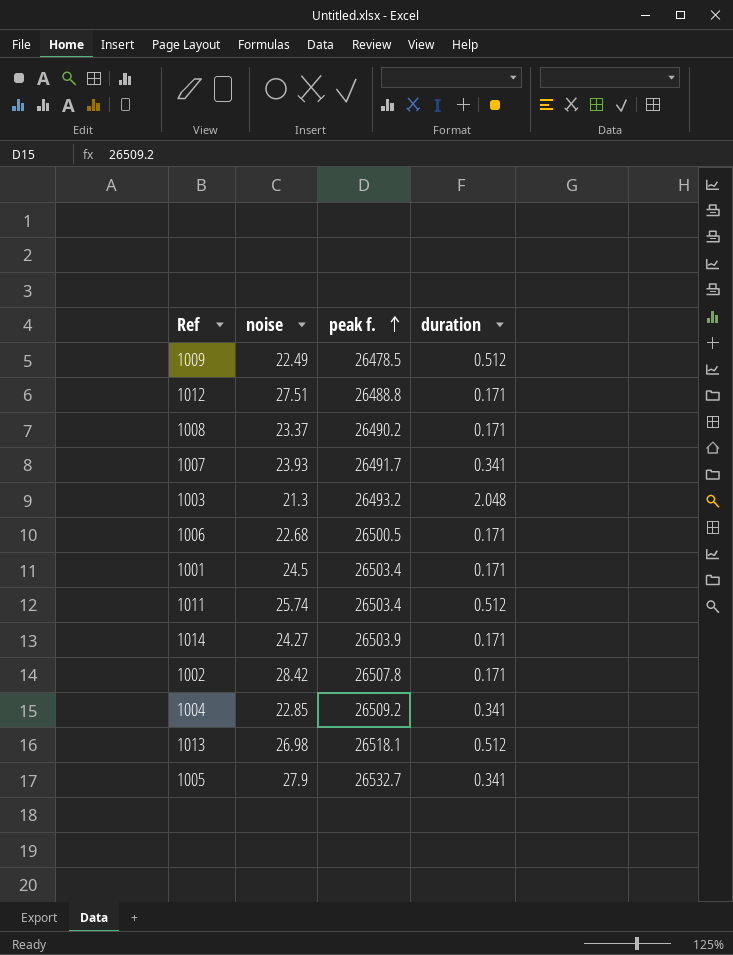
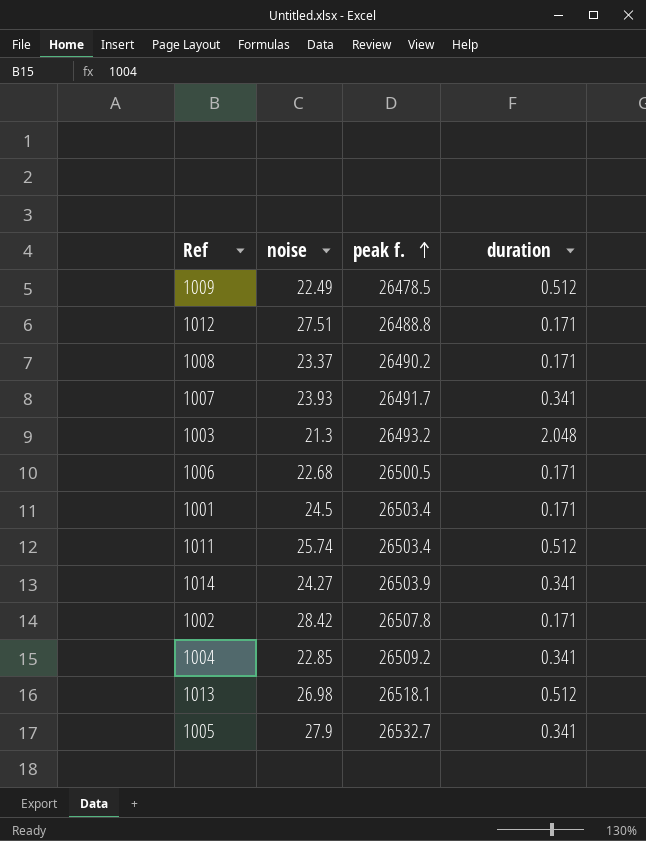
1014 | duration: 0.171 -> 0.341

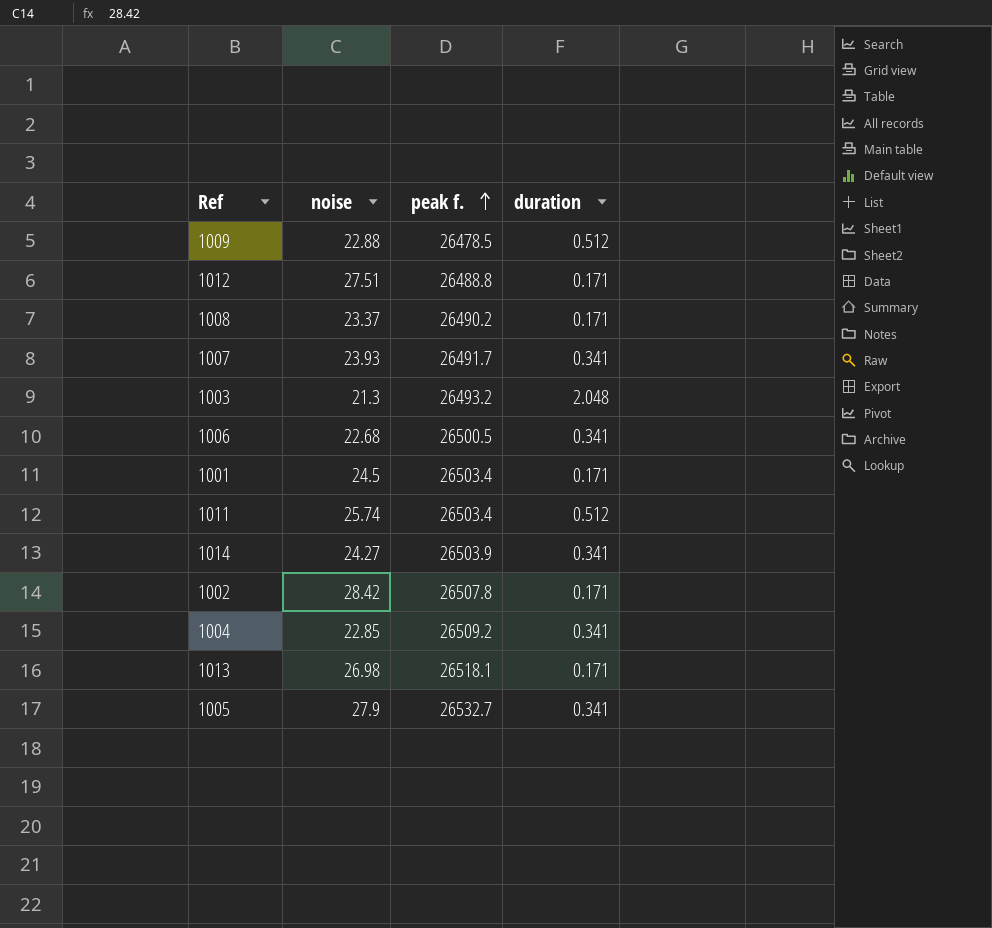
1009 | noise: 22.49 -> 22.88
1006 | duration: 0.171 -> 0.341
1013 | duration: 0.512 -> 0.171

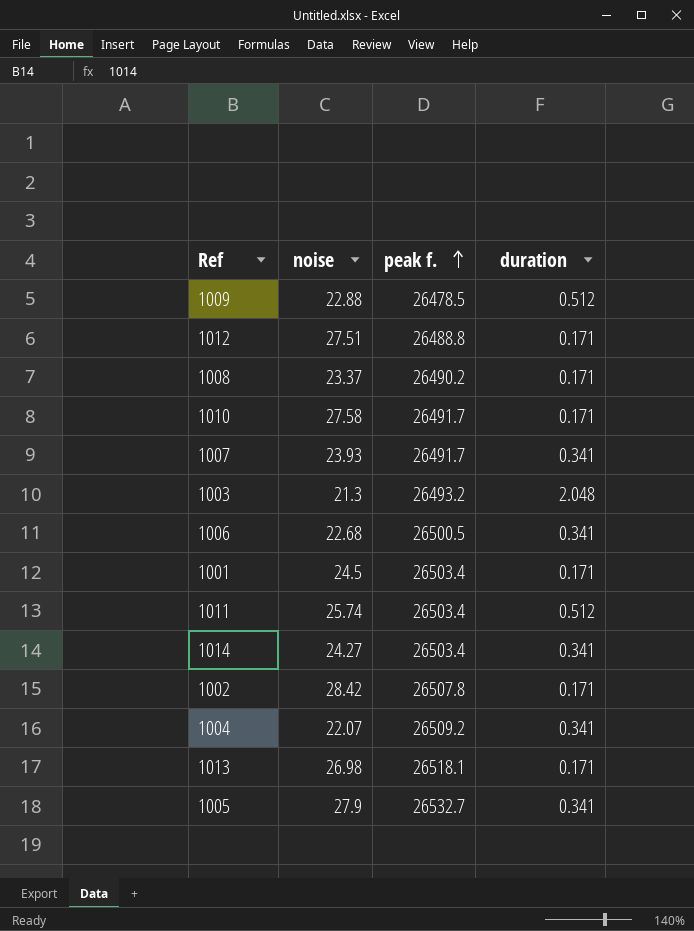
row 1010: none -> 27.58 | 26491.7 | 0.171
1014 | peak f.: 26503.9 -> 26503.4
1004 | noise: 22.85 -> 22.07

